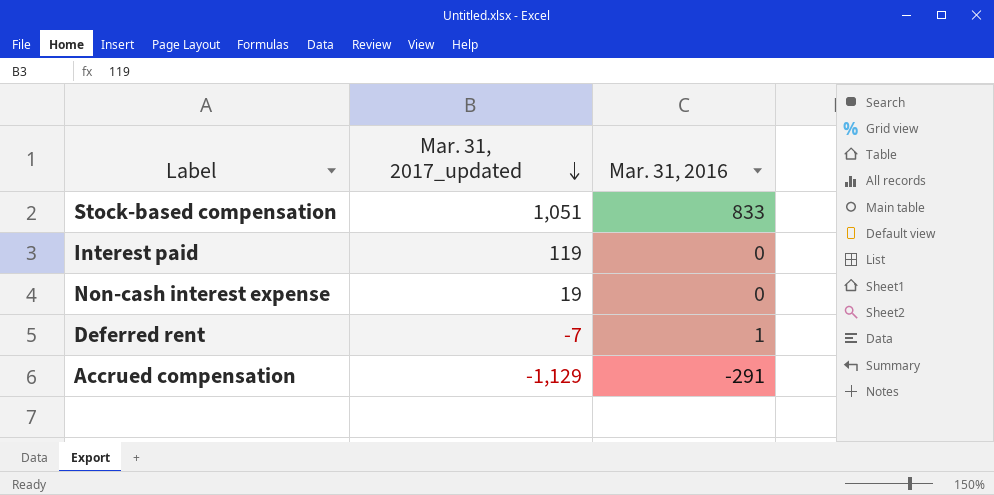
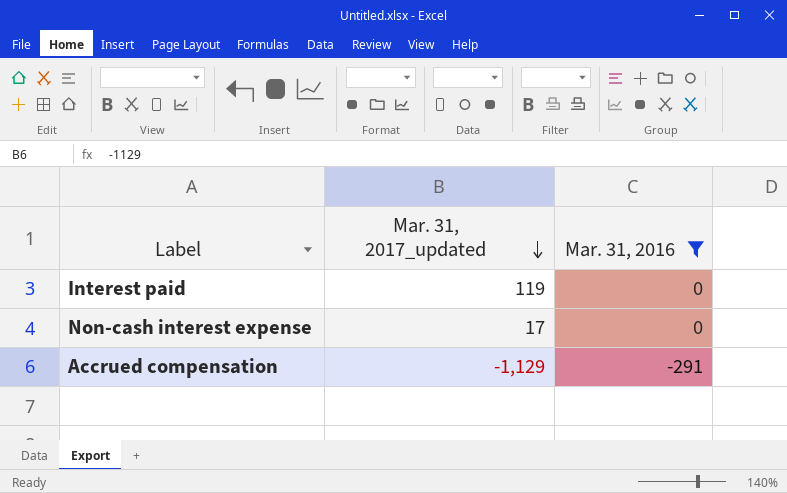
filter: none -> Mar. 31, 2016 <= 0
Non-cash interest expense | Mar. 31, 2017_updated: 19 -> 17

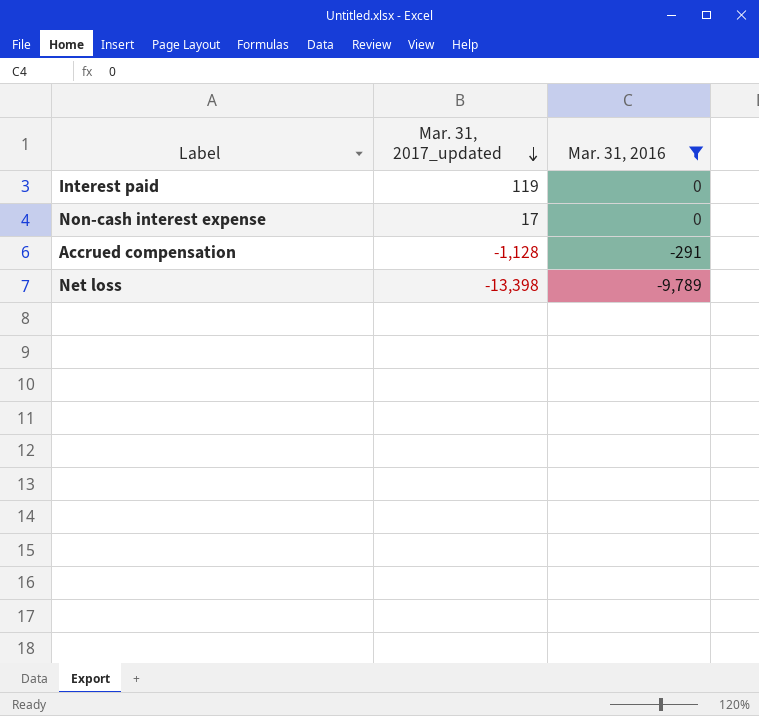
Accrued compensation | Mar. 31, 2017_updated: -1,129 -> -1,128
row Net loss: none -> -13,398 | -9,789

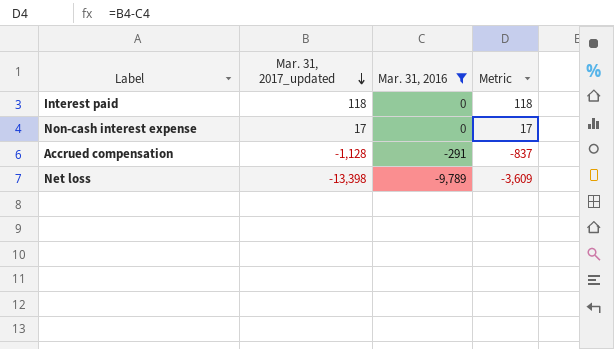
column Metric | formula: none -> [Mar. 31, 2017_updated] - [Mar. 31, 2016]
Interest paid | Mar. 31, 2017_updated: 119 -> 118

